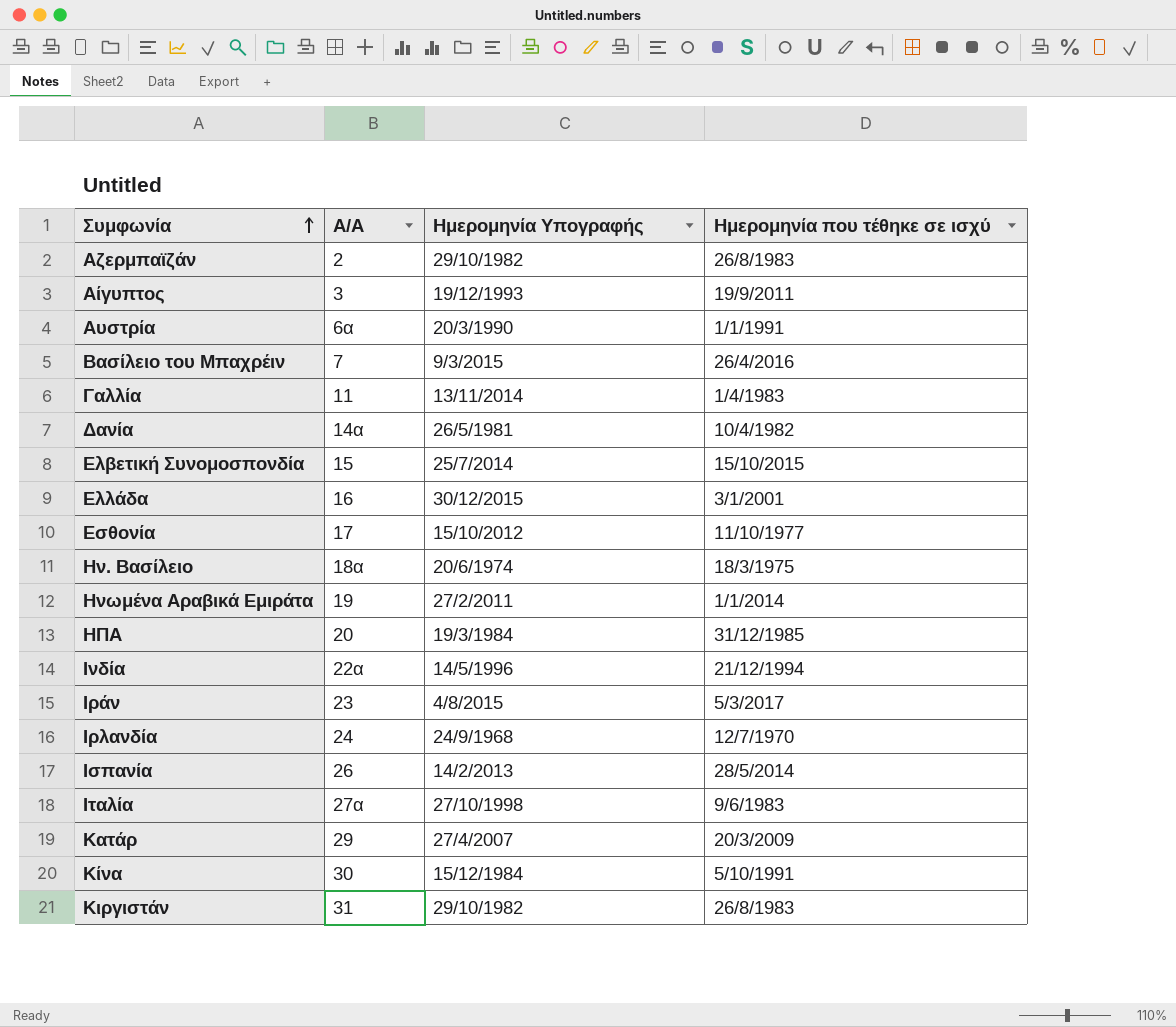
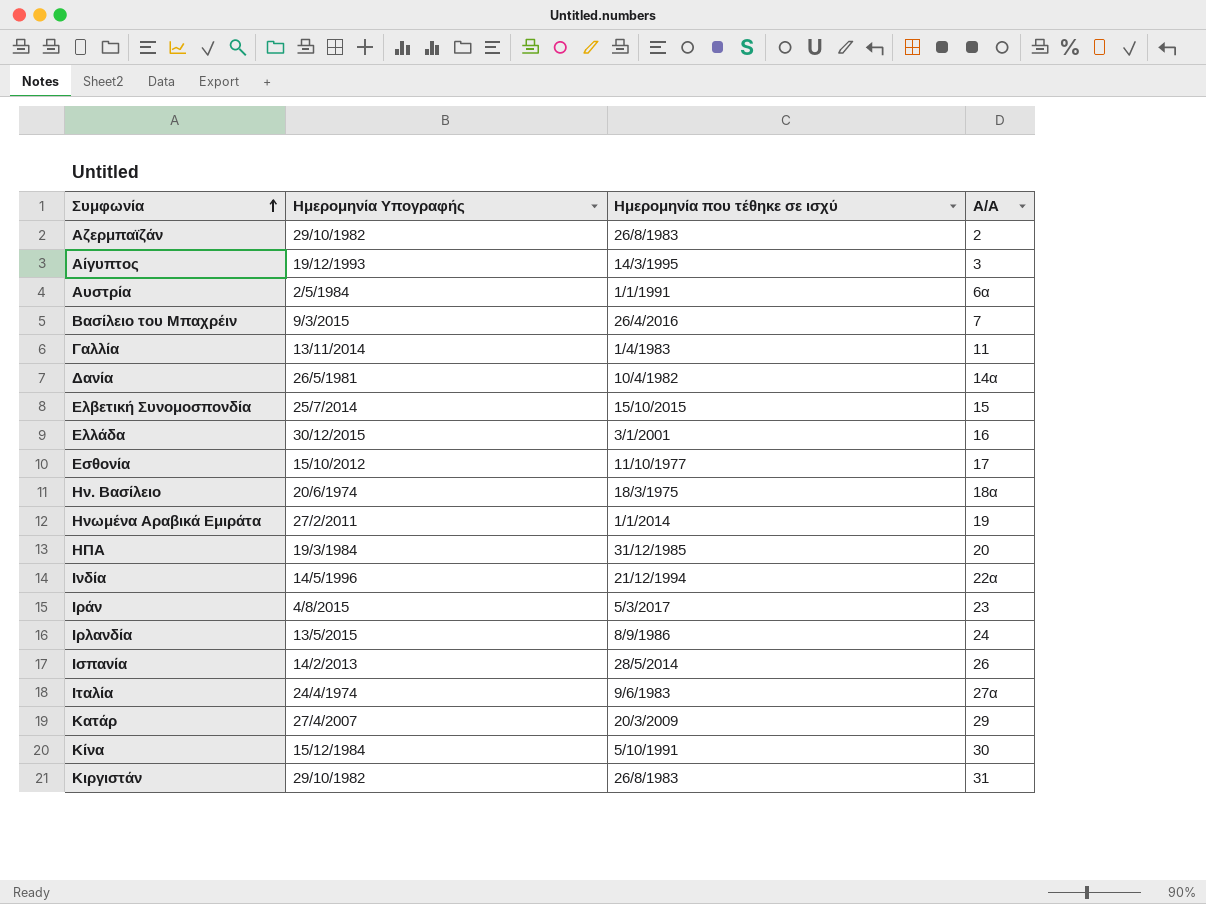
column Α/Α | position: 2 -> 4
Αίγυπτος | Ημερομηνία που τέθηκε σε ισχύ: 19/9/2011 -> 14/3/1995
Αυστρία | Ημερομηνία Υπογραφής: 20/3/1990 -> 2/5/1984
Ιρλανδία | Ημερομηνία Υπογραφής: 24/9/1968 -> 13/5/2015
Ιρλανδία | Ημερομηνία που τέθηκε σε ισχύ: 12/7/1970 -> 8/9/1986
Ιταλία | Ημερομηνία Υπογραφής: 27/10/1998 -> 24/4/1974

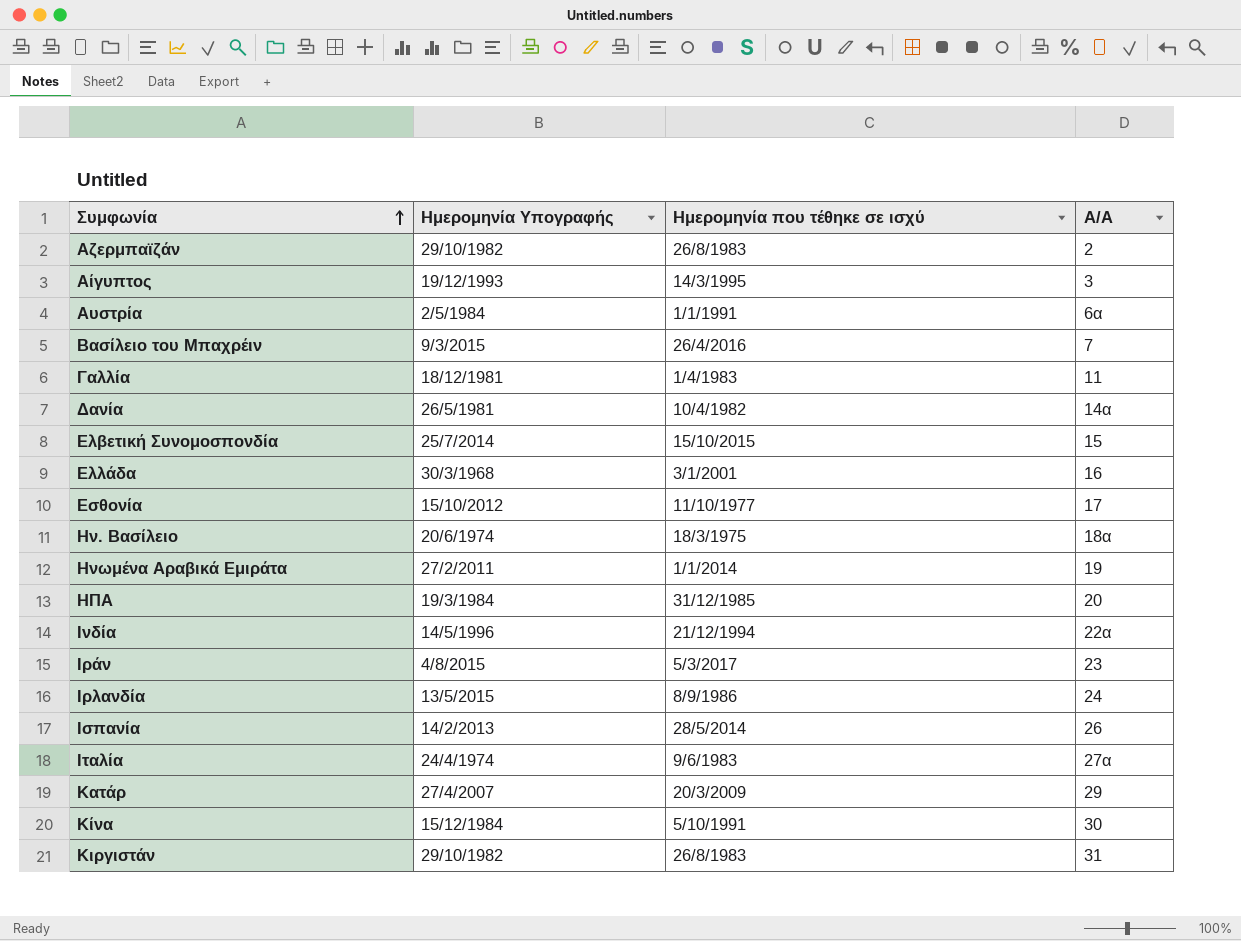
Γαλλία | Ημερομηνία Υπογραφής: 13/11/2014 -> 18/12/1981
Ελλάδα | Ημερομηνία Υπογραφής: 30/12/2015 -> 30/3/1968

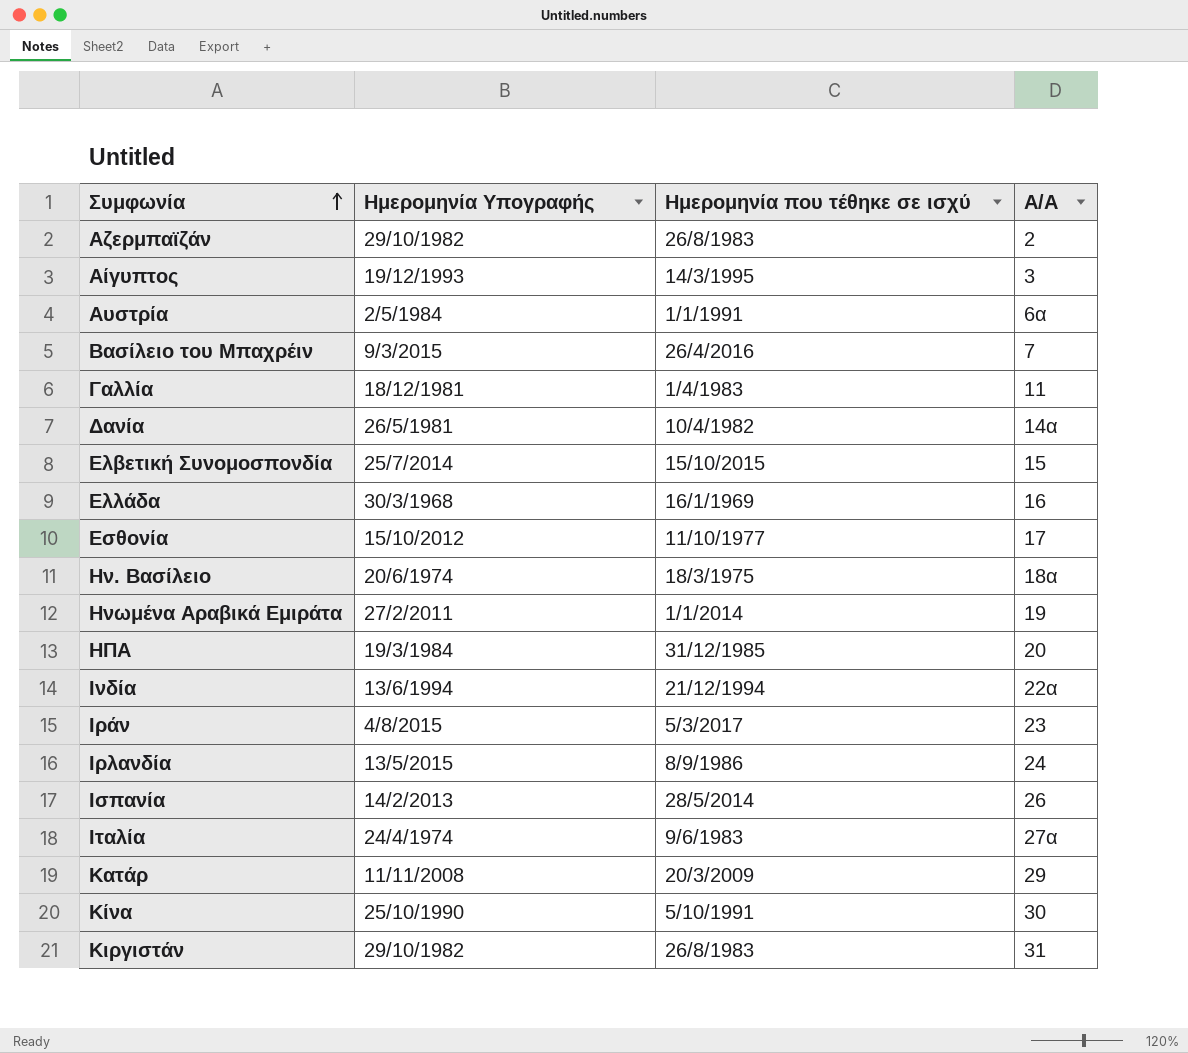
Ελλάδα | Ημερομηνία που τέθηκε σε ισχύ: 3/1/2001 -> 16/1/1969
Ινδία | Ημερομηνία Υπογραφής: 14/5/1996 -> 13/6/1994
Κατάρ | Ημερομηνία Υπογραφής: 27/4/2007 -> 11/11/2008
Κίνα | Ημερομηνία Υπογραφής: 15/12/1984 -> 25/10/1990

